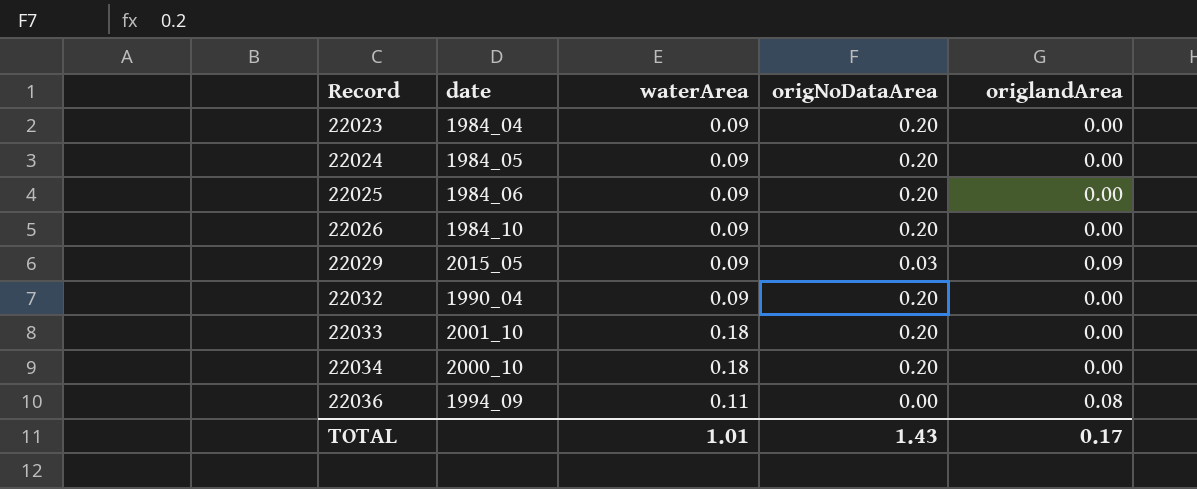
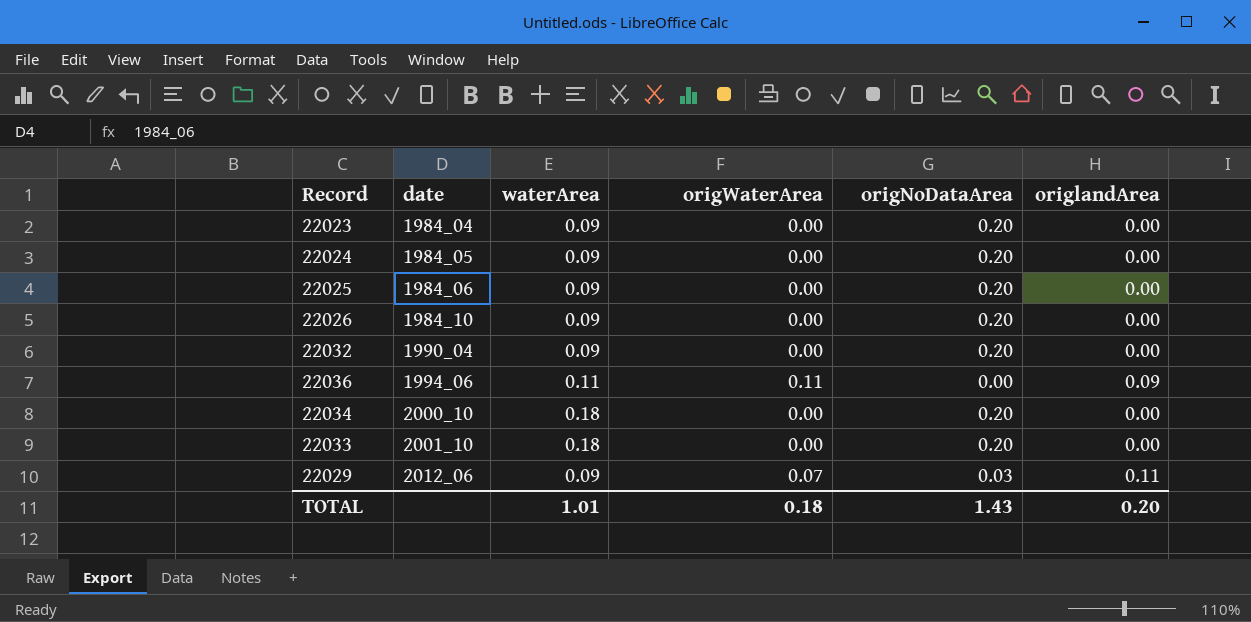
row order: Record ascending -> date ascending
column origWaterArea | position: none -> 4
22036 | date: 1994_09 -> 1994_06
22036 | origlandArea: 0.08 -> 0.09
22029 | date: 2015_05 -> 2012_06
22029 | origlandArea: 0.09 -> 0.11
TOTAL | origlandArea: 0.17 -> 0.20

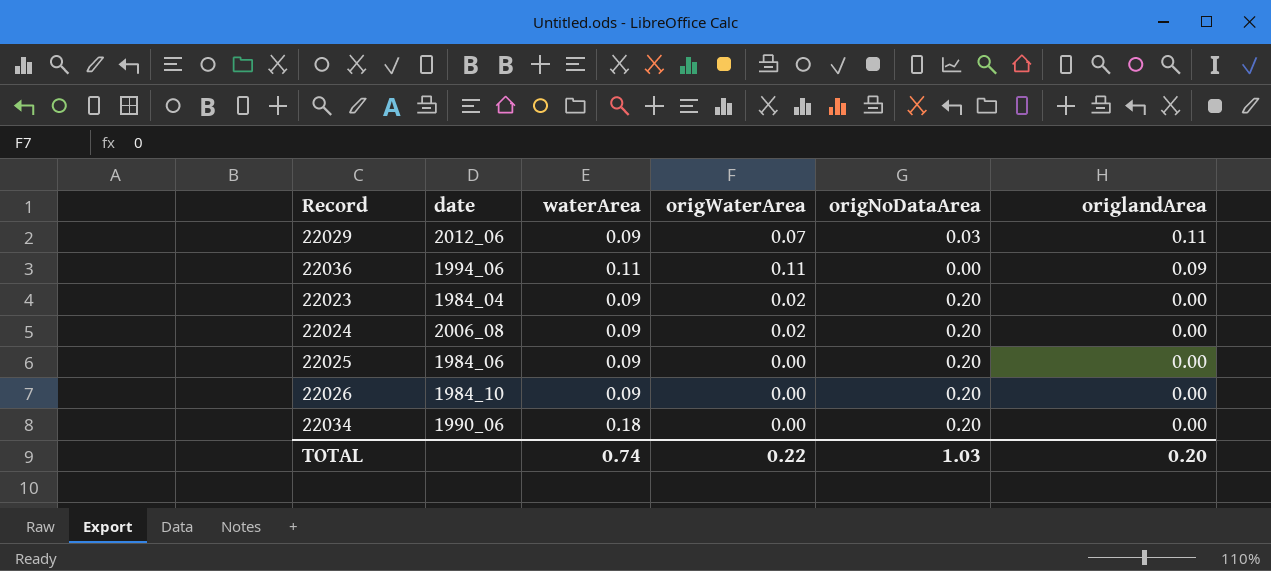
row order: date ascending -> origlandArea descending
row 22032: 1990_04 | 0.09 | 0.00 | 0.20 | 0.00 -> none
row 22033: 2001_10 | 0.18 | 0.00 | 0.20 | 0.00 -> none
22023 | origWaterArea: 0.00 -> 0.02
22024 | date: 1984_05 -> 2006_08
22024 | origWaterArea: 0.00 -> 0.02
22034 | date: 2000_10 -> 1990_06
TOTAL | waterArea: 1.01 -> 0.74
TOTAL | origWaterArea: 0.18 -> 0.22
TOTAL | origNoDataArea: 1.43 -> 1.03

